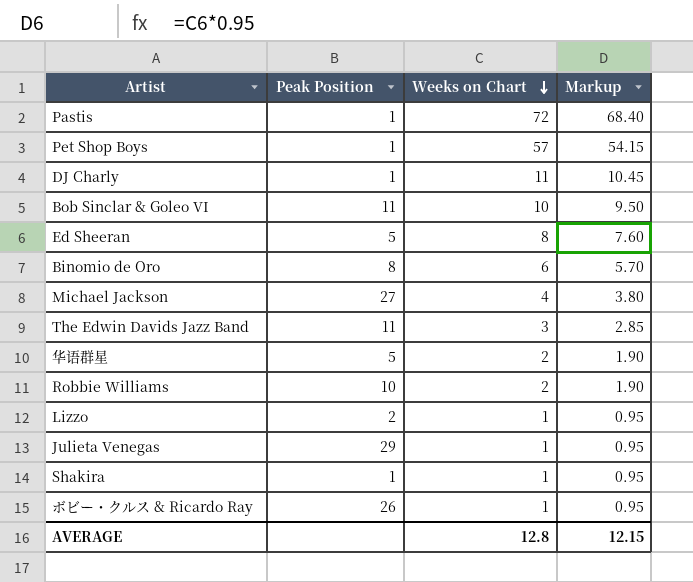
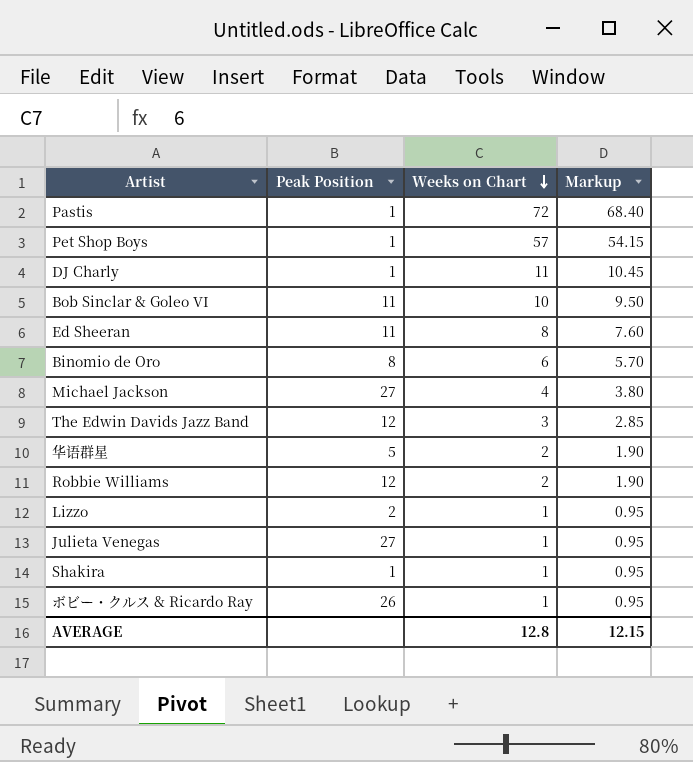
Ed Sheeran | Peak Position: 5 -> 11
The Edwin Davids Jazz Band | Peak Position: 11 -> 12
Robbie Williams | Peak Position: 10 -> 12
Julieta Venegas | Peak Position: 29 -> 27

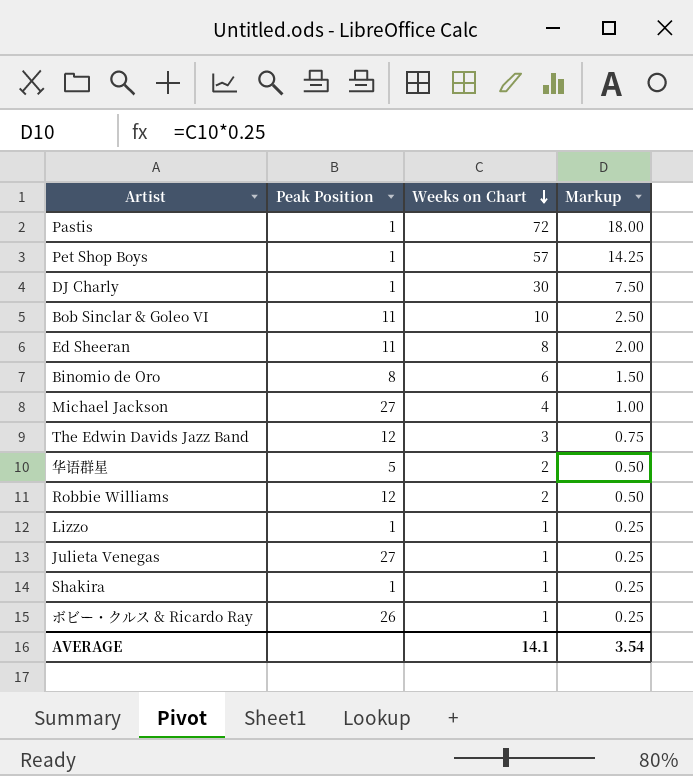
column Markup | formula: [Weeks on Chart] * 0.95 -> [Weeks on Chart] * 0.25
DJ Charly | Weeks on Chart: 11 -> 30
Lizzo | Peak Position: 2 -> 1
AVERAGE | Weeks on Chart: 12.8 -> 14.1
AVERAGE | Markup: 12.15 -> 3.54

